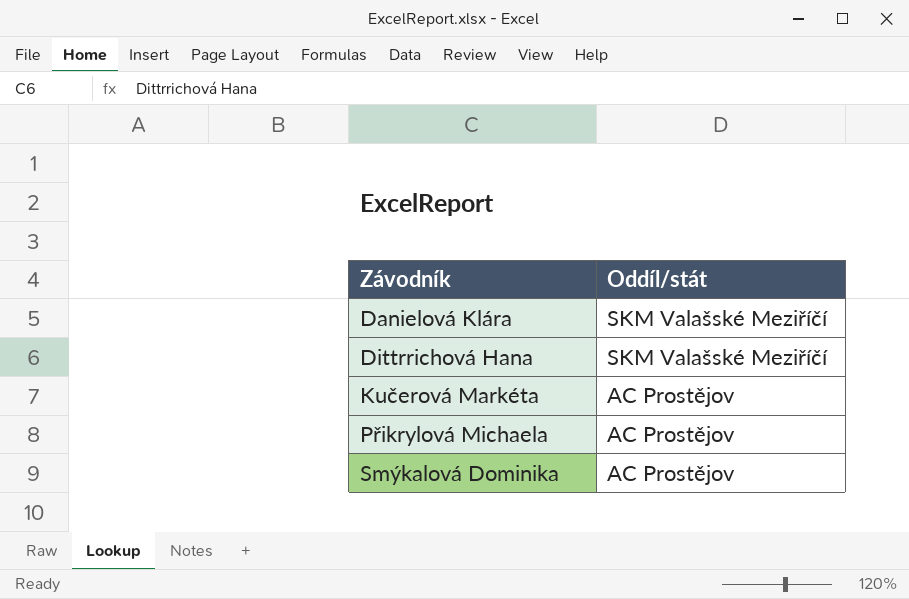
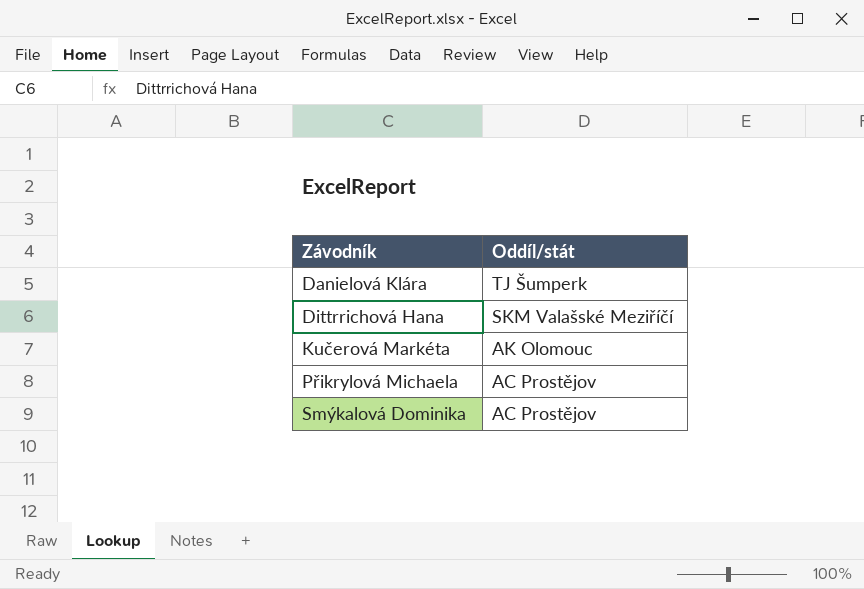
Danielová Klára | Oddíl/stát: SKM Valašské Meziříčí -> TJ Šumperk
Kučerová Markéta | Oddíl/stát: AC Prostějov -> AK Olomouc

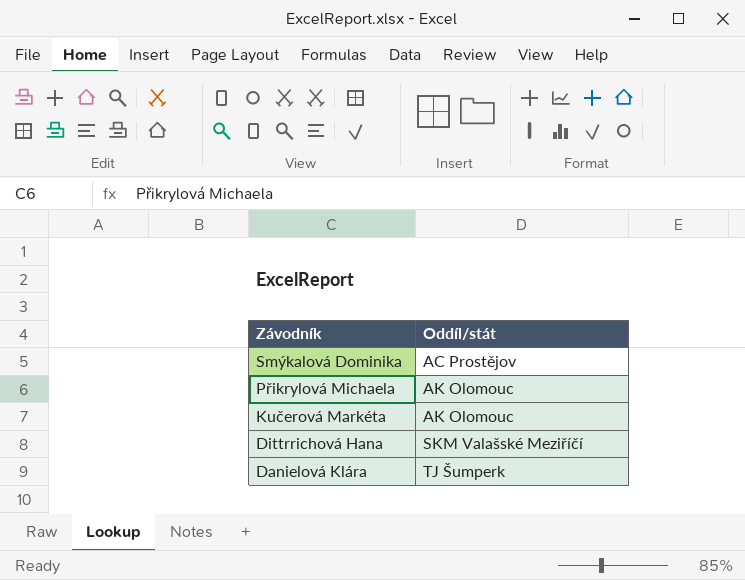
row order: Závodník ascending -> Závodník descending
Přikrylová Michaela | Oddíl/stát: AC Prostějov -> AK Olomouc

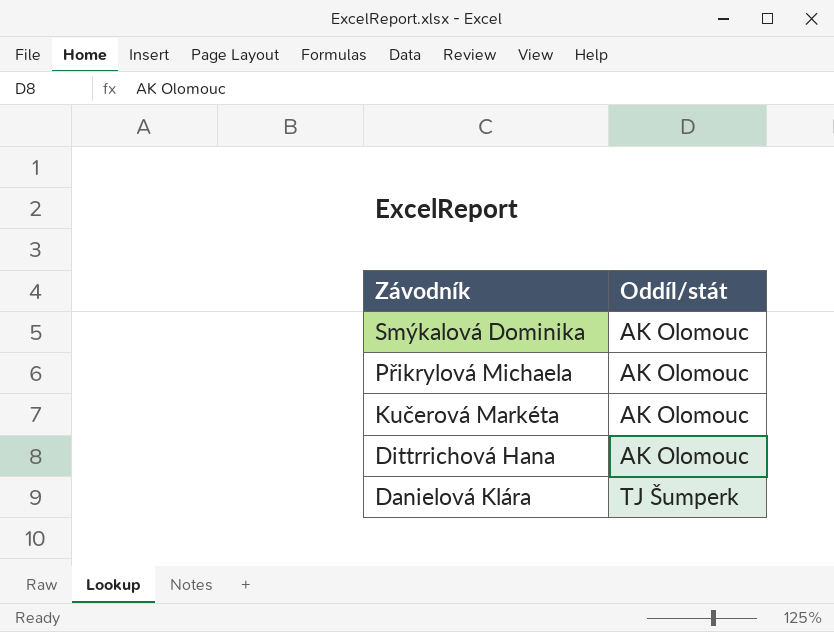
Smýkalová Dominika | Oddíl/stát: AC Prostějov -> AK Olomouc
Dittrrichová Hana | Oddíl/stát: SKM Valašské Meziříčí -> AK Olomouc

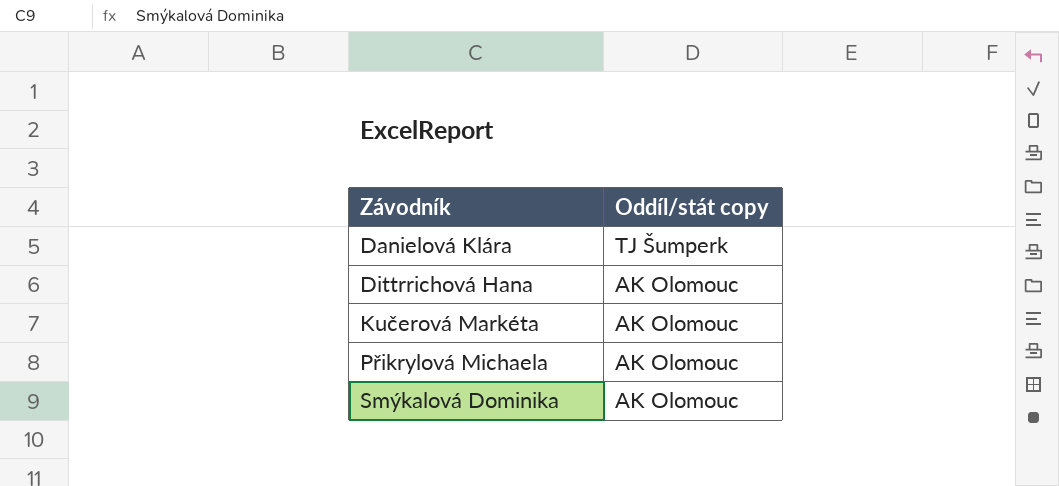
row order: Závodník descending -> Závodník ascending
column name: Oddíl/stát -> Oddíl/stát copy

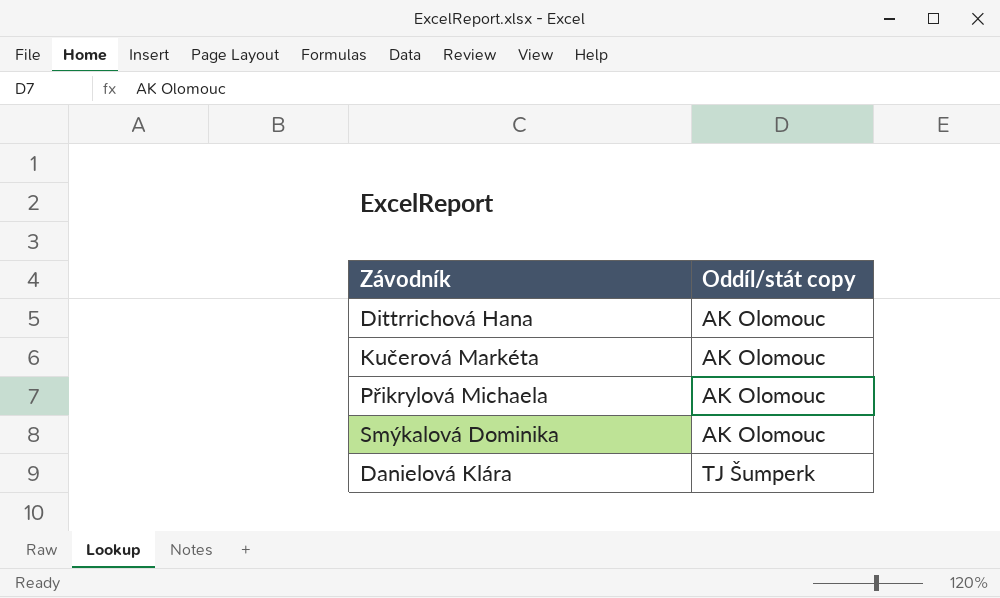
row order: Závodník ascending -> Oddíl/stát copy ascending

